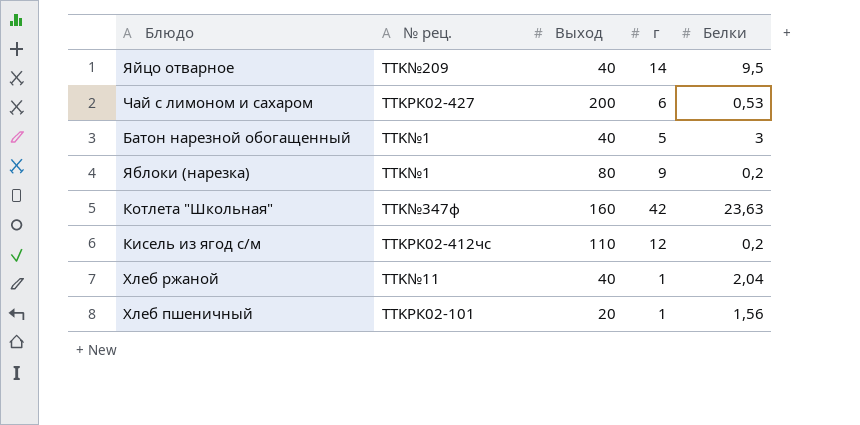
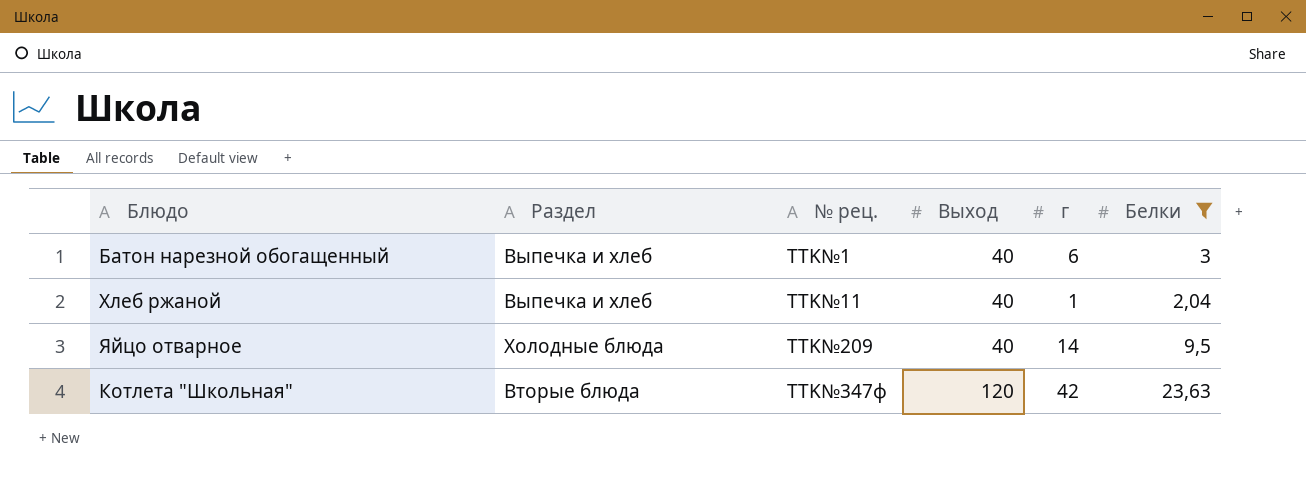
filter: none -> Белки >= 2,04
row order: none -> № рец. ascending
column Раздел | position: none -> 2
Батон нарезной обогащенный | г: 5 -> 6
Котлета "Школьная" | Выход: 160 -> 120

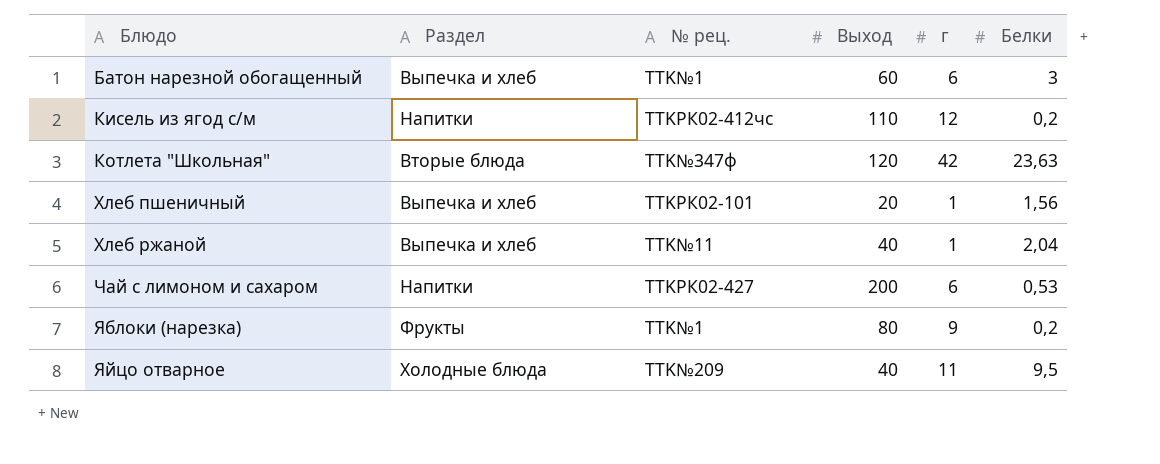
filter: Белки >= 2,04 -> none
row order: № рец. ascending -> Блюдо ascending
Батон нарезной обогащенный | Выход: 40 -> 60
Яйцо отварное | г: 14 -> 11

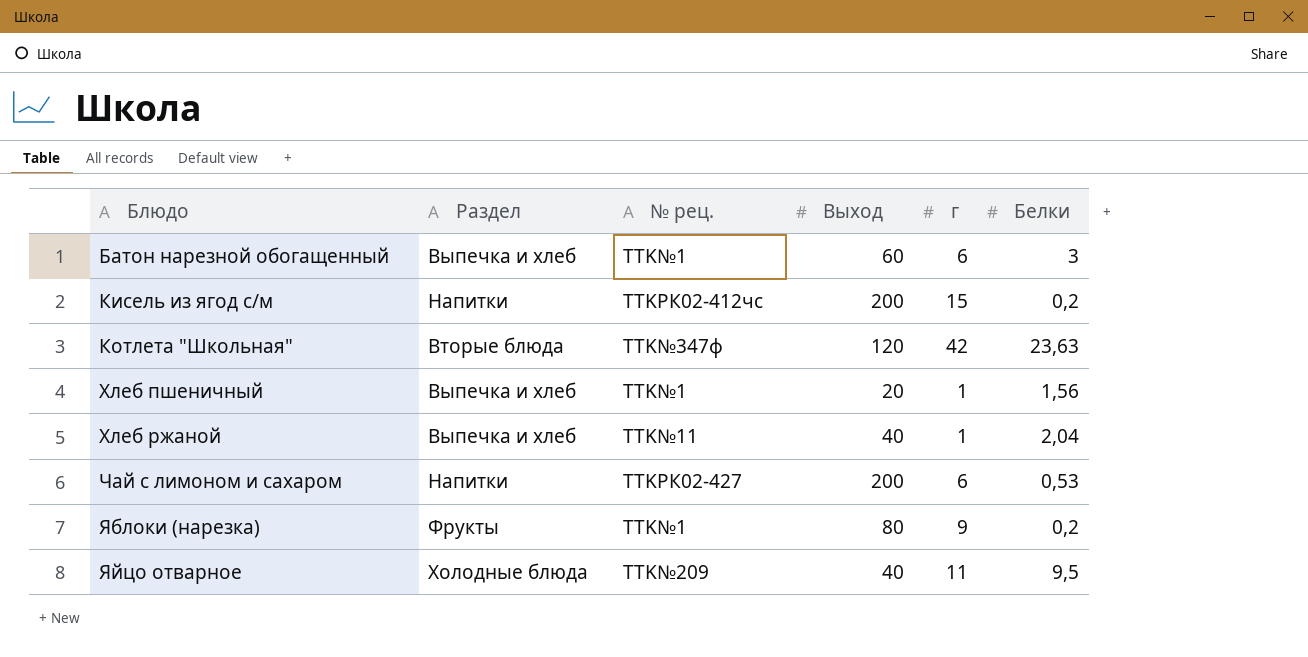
Кисель из ягод с/м | Выход: 110 -> 200
Кисель из ягод с/м | г: 12 -> 15
Хлеб пшеничный | № рец.: TTKРК02-101 -> TTK№1

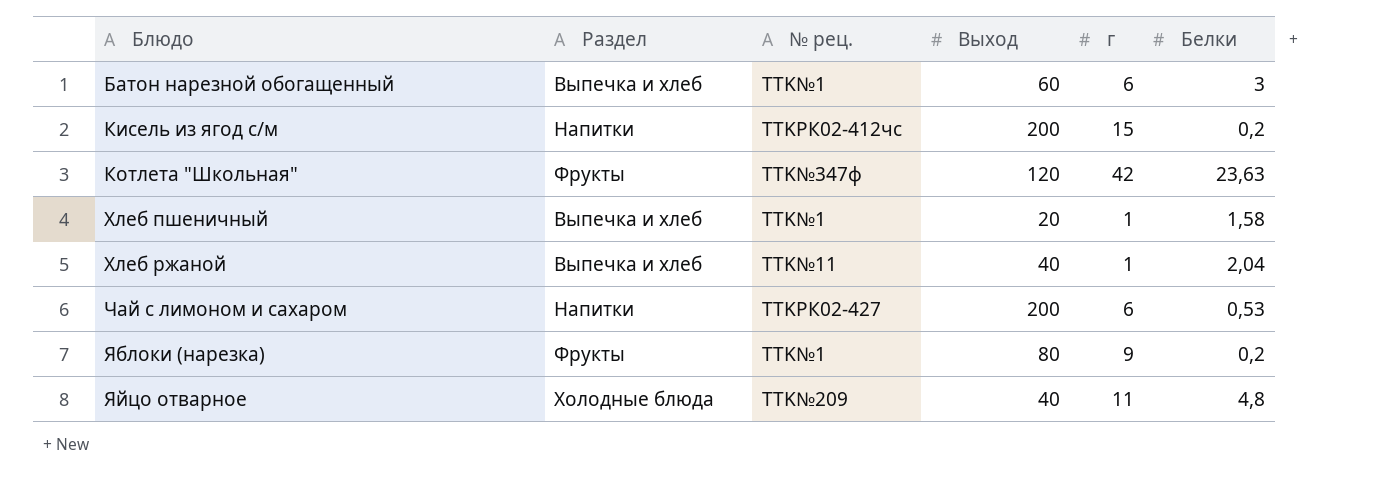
Котлета "Школьная" | Раздел: Вторые блюда -> Фрукты
Хлеб пшеничный | Белки: 1,56 -> 1,58
Яйцо отварное | Белки: 9,5 -> 4,8

